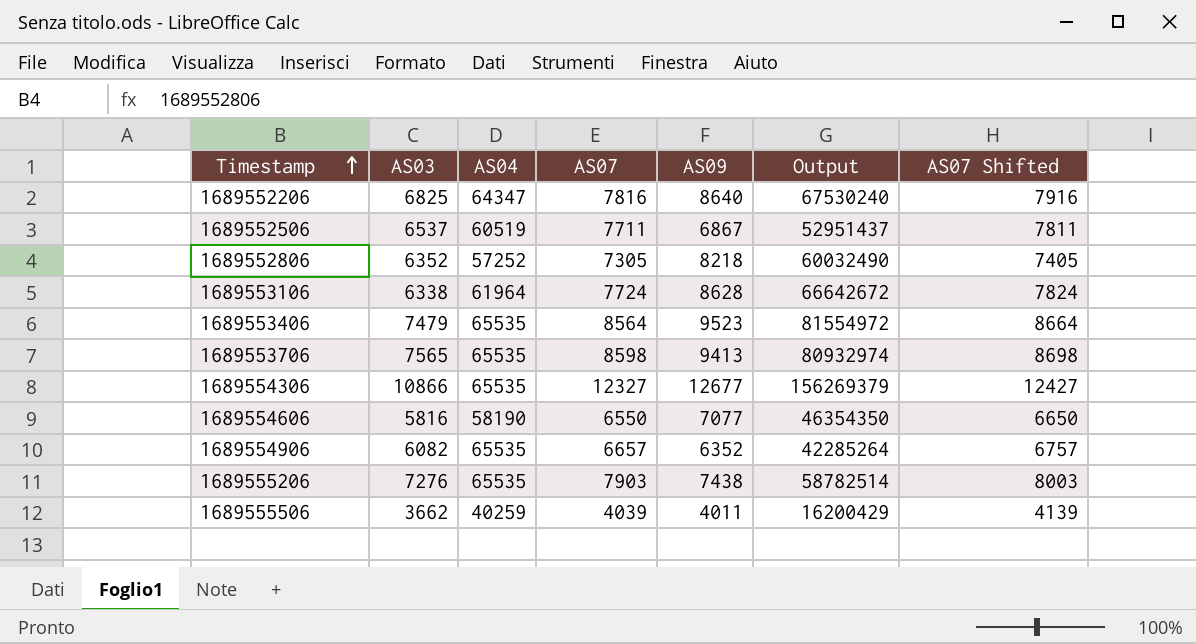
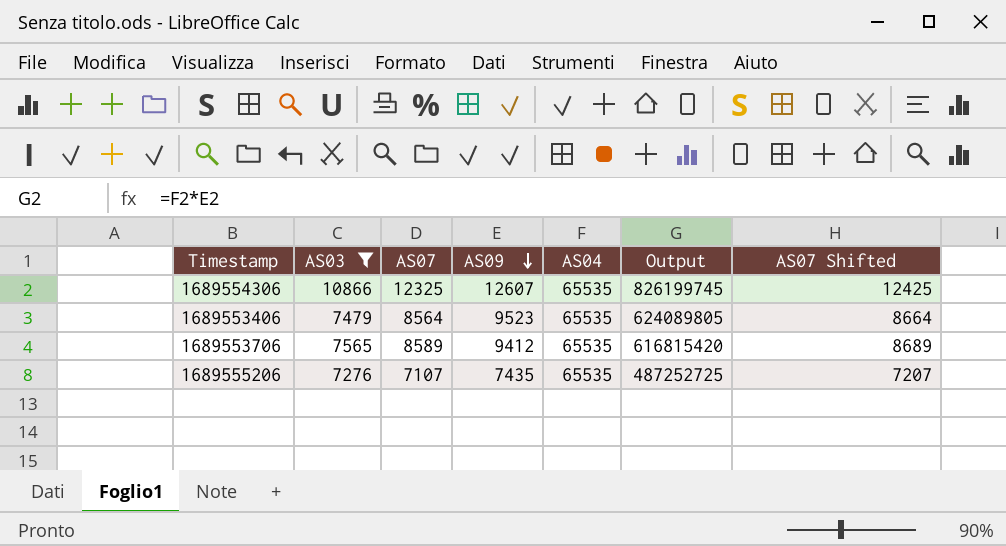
filter: none -> AS03 >= 7276
row order: Timestamp ascending -> AS09 descending
column AS04 | position: 3 -> 5
column Output | formula: [AS07] * [AS09] -> [AS09] * [AS04]
1689554306 | AS07: 12327 -> 12325
1689554306 | AS09: 12677 -> 12607
1689554306 | AS07 Shifted: 12427 -> 12425
1689553706 | AS07: 8598 -> 8589
1689553706 | AS09: 9413 -> 9412
1689553706 | AS07 Shifted: 8698 -> 8689
1689555206 | AS07: 7903 -> 7107
1689555206 | AS09: 7438 -> 7435
1689555206 | AS07 Shifted: 8003 -> 7207

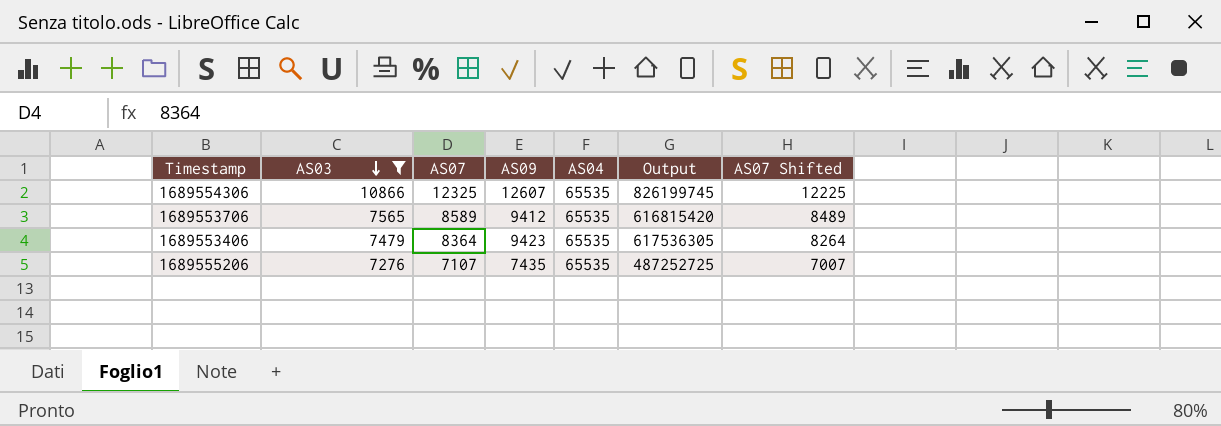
row order: AS09 descending -> AS03 descending
column AS07 Shifted | formula: [AS07] + 100 -> [AS07] - 100
1689553406 | AS07: 8564 -> 8364
1689553406 | AS09: 9523 -> 9423
1689553406 | Output: 624089805 -> 617536305

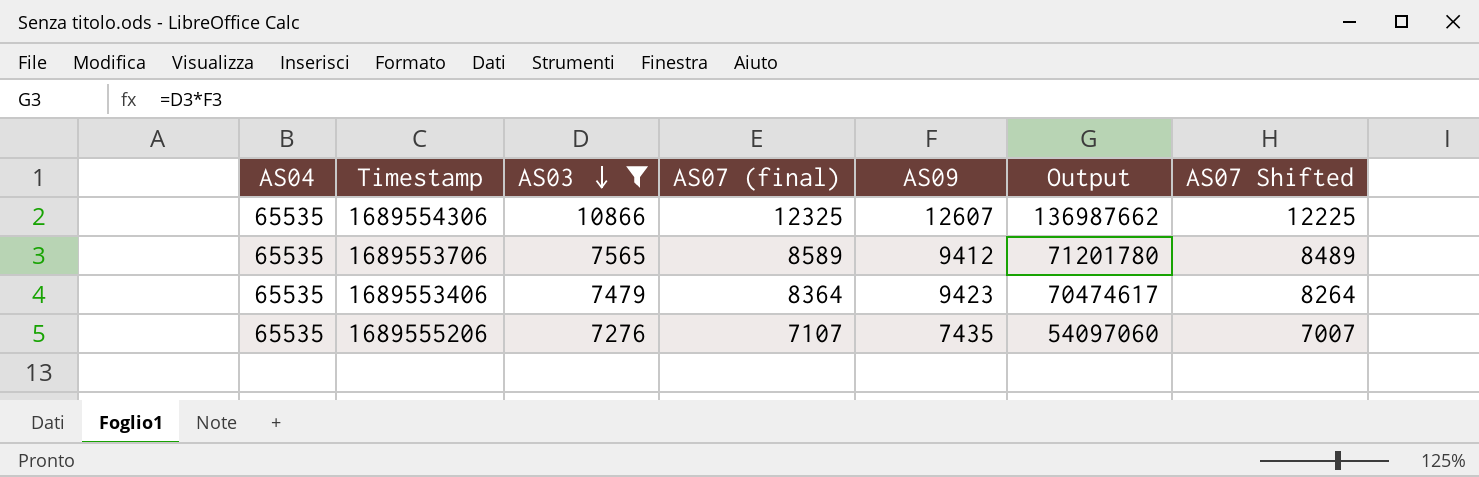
column AS04 | position: 5 -> 1
column name: AS07 -> AS07 (final)
column Output | formula: [AS09] * [AS04] -> [AS03] * [AS09]

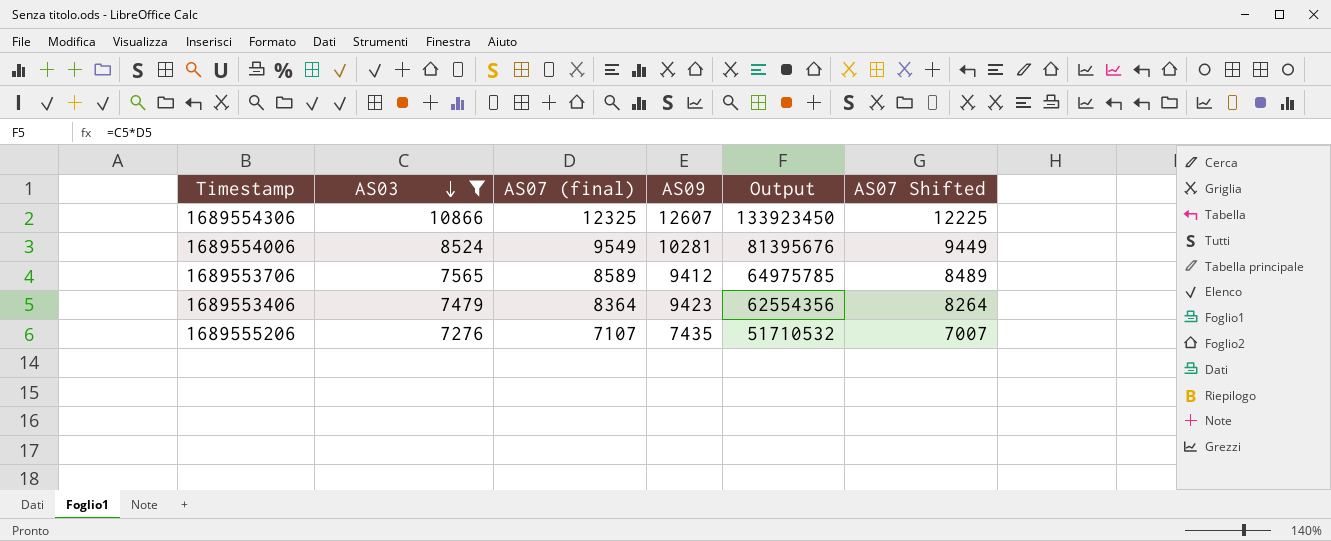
column AS04 | position: 1 -> none
column Output | formula: [AS03] * [AS09] -> [AS03] * [AS07 (final)]
row 1689554006: none -> 8524 | 9549 | 10281 | 81395676 | 9449

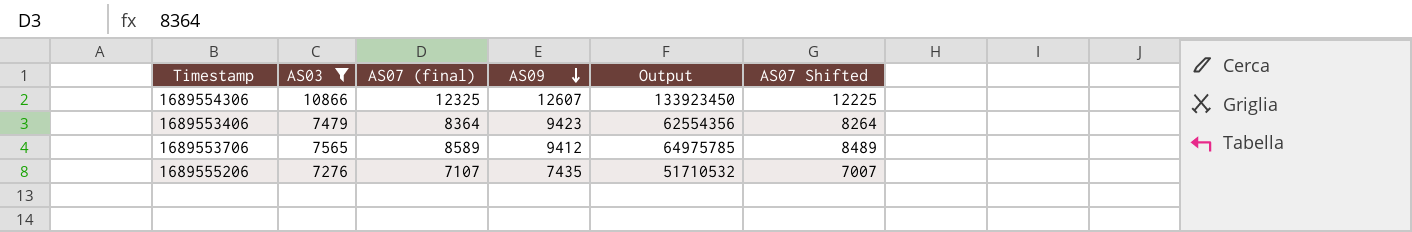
row order: AS03 descending -> AS09 descending
row 1689554006: 8524 | 9549 | 10281 | 81395676 | 9449 -> none

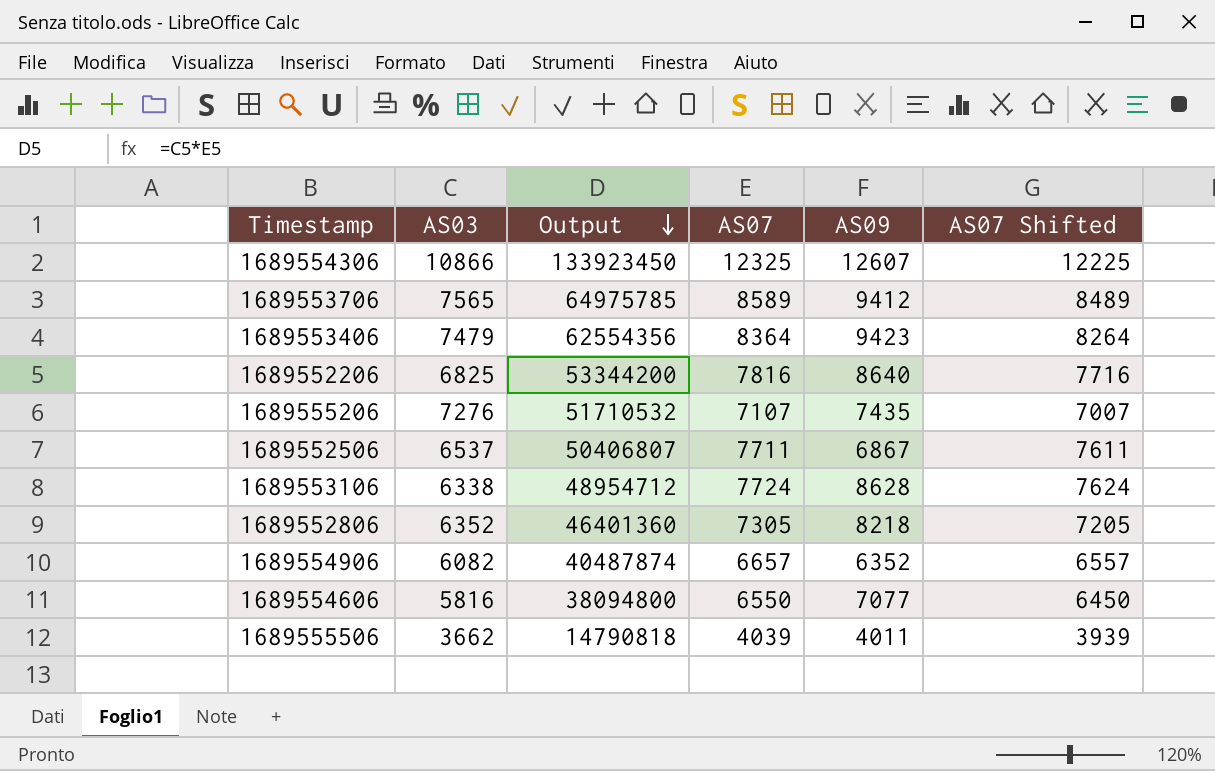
filter: AS03 >= 7276 -> none
row order: AS09 descending -> Output descending
column Output | position: 5 -> 3
column name: AS07 (final) -> AS07

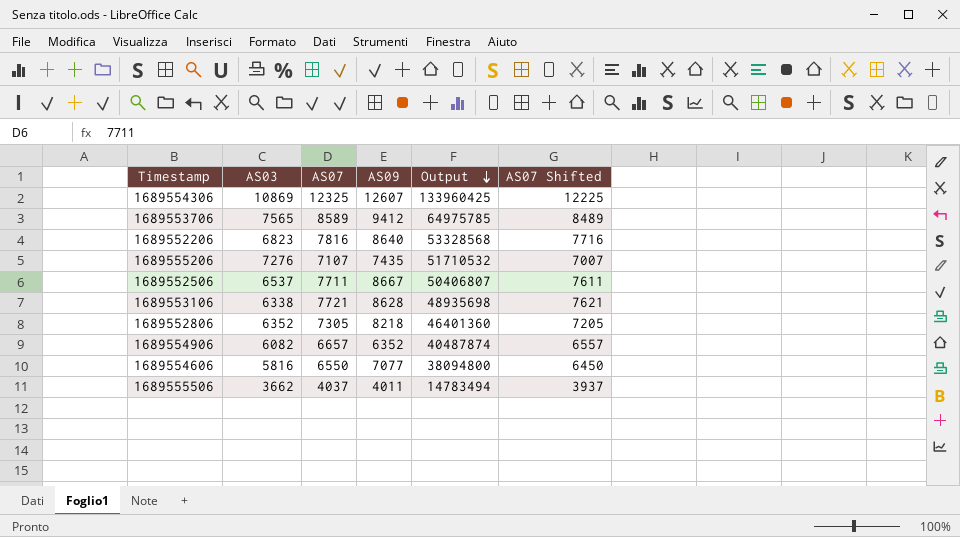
column Output | position: 3 -> 5
row 1689553406: 7479 | 62554356 | 8364 | 9423 | 8264 -> none
1689554306 | AS03: 10866 -> 10869
1689554306 | Output: 133923450 -> 133960425
1689552206 | AS03: 6825 -> 6823
1689552206 | Output: 53344200 -> 53328568
1689552506 | AS09: 6867 -> 8667
1689553106 | AS07: 7724 -> 7721
1689553106 | Output: 48954712 -> 48935698
1689553106 | AS07 Shifted: 7624 -> 7621
1689555506 | AS07: 4039 -> 4037
1689555506 | Output: 14790818 -> 14783494
1689555506 | AS07 Shifted: 3939 -> 3937

